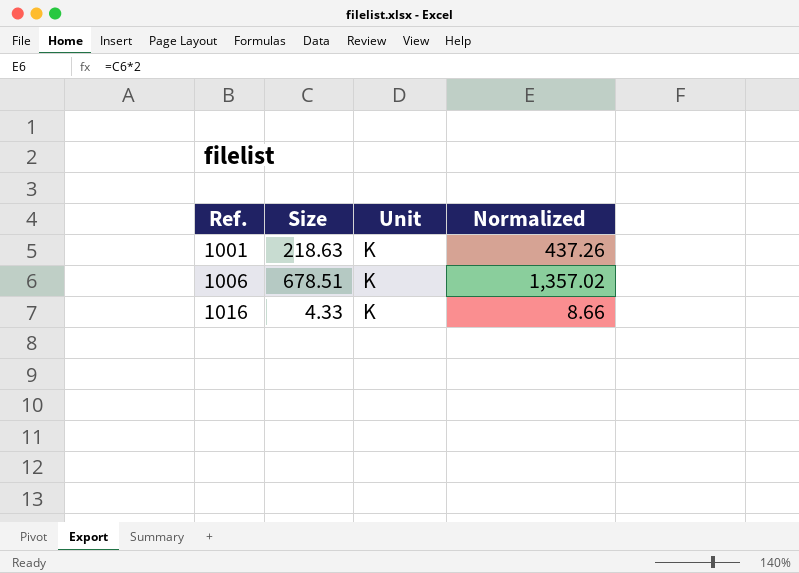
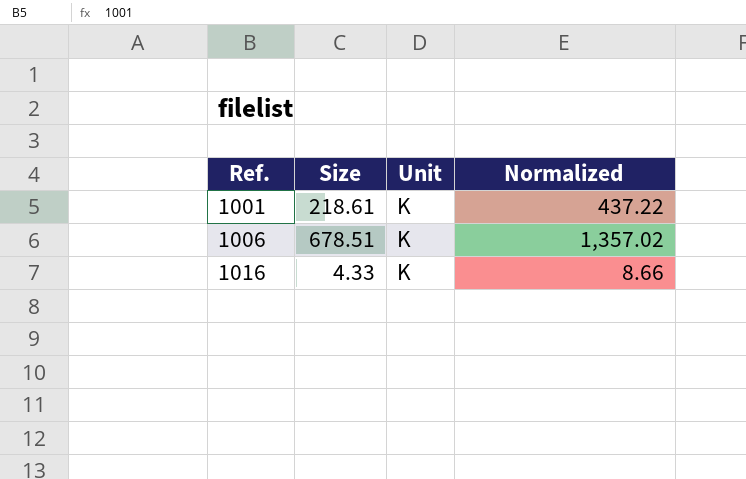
1001 | Size: 218.63 -> 218.61
1001 | Normalized: 437.26 -> 437.22

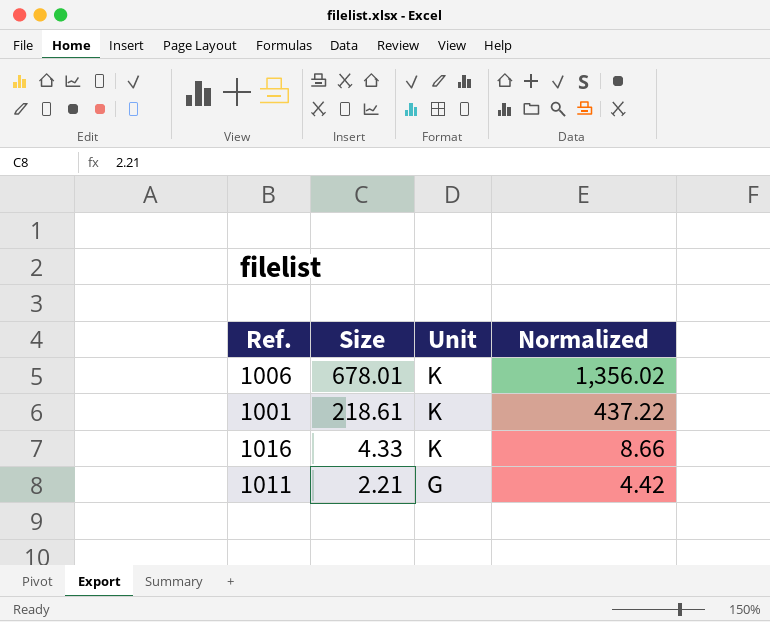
row order: Ref. ascending -> Size descending
1006 | Size: 678.51 -> 678.01
1006 | Normalized: 1,357.02 -> 1,356.02
row 1011: none -> 2.21 | G | 4.42

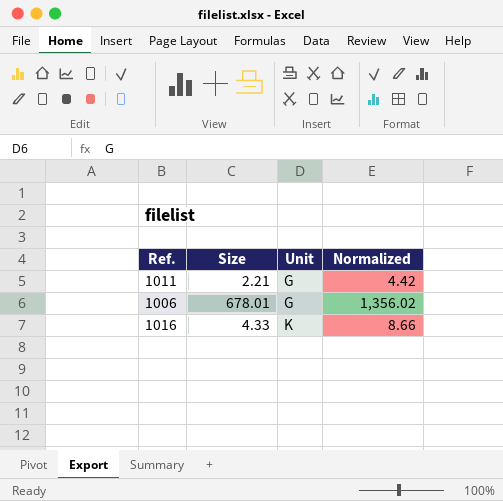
row order: Size descending -> Unit ascending
row 1001: 218.61 | K | 437.22 -> none
1006 | Unit: K -> G

